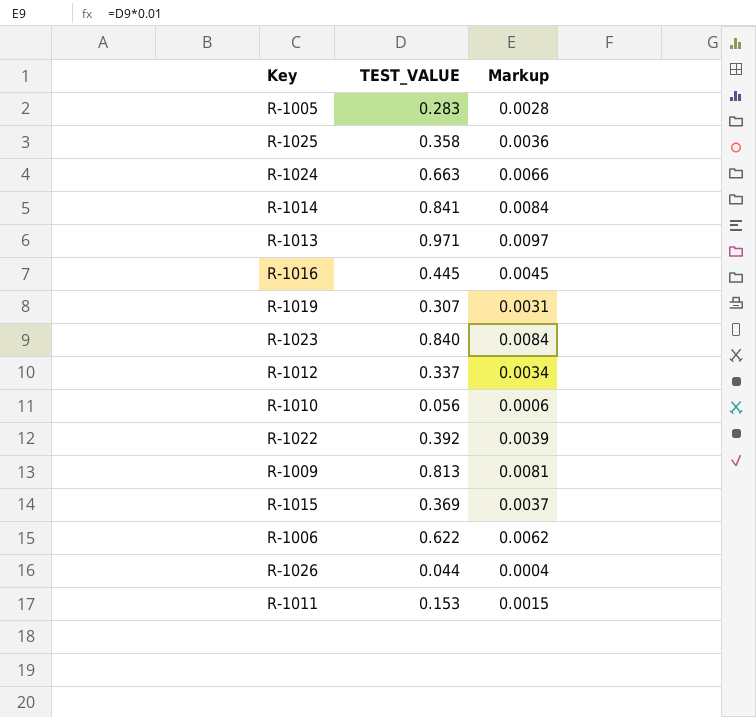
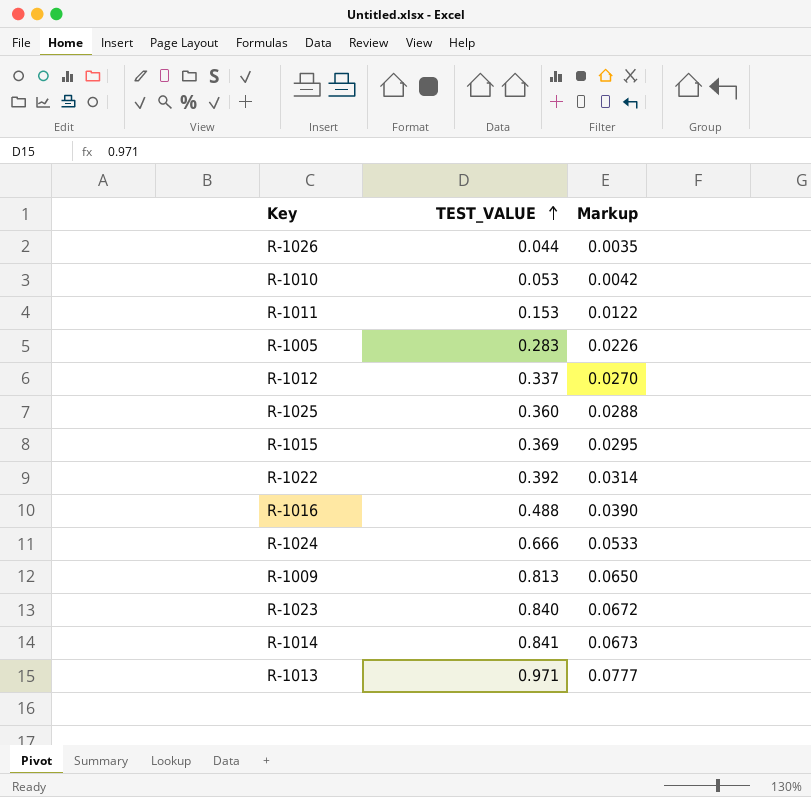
row order: none -> TEST_VALUE ascending
column Markup | formula: [TEST_VALUE] * 0.01 -> [TEST_VALUE] * 0.08
row R-1019: 0.307 | 0.0031 -> none
row R-1006: 0.622 | 0.0062 -> none
R-1010 | TEST_VALUE: 0.056 -> 0.053
R-1025 | TEST_VALUE: 0.358 -> 0.360
R-1016 | TEST_VALUE: 0.445 -> 0.488
R-1024 | TEST_VALUE: 0.663 -> 0.666

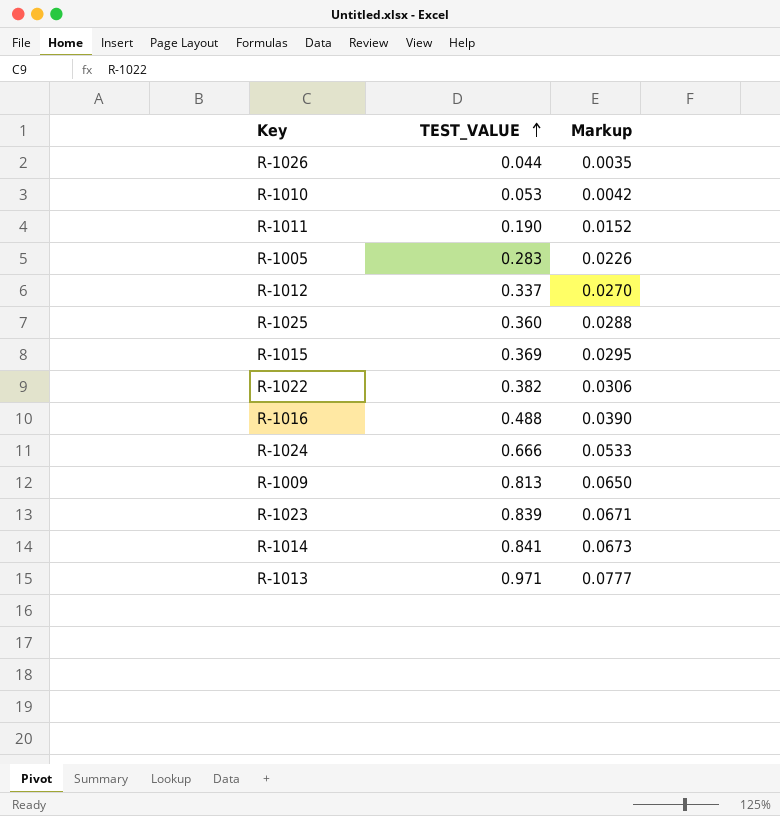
R-1011 | TEST_VALUE: 0.153 -> 0.190
R-1011 | Markup: 0.0122 -> 0.0152
R-1022 | TEST_VALUE: 0.392 -> 0.382
R-1022 | Markup: 0.0314 -> 0.0306
R-1023 | TEST_VALUE: 0.840 -> 0.839
R-1023 | Markup: 0.0672 -> 0.0671

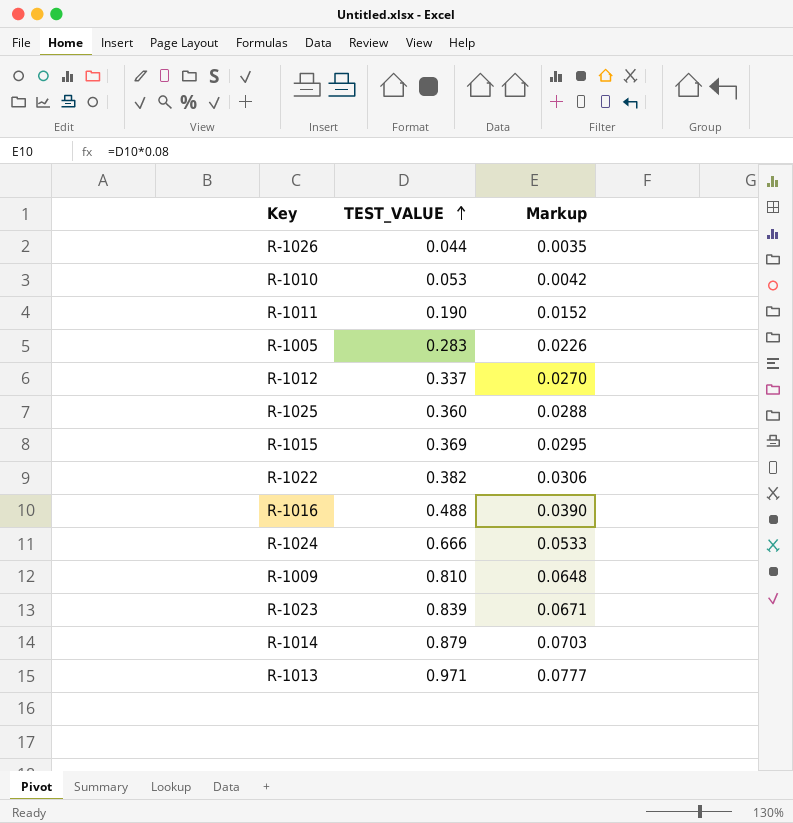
R-1009 | TEST_VALUE: 0.813 -> 0.810
R-1009 | Markup: 0.0650 -> 0.0648
R-1014 | TEST_VALUE: 0.841 -> 0.879
R-1014 | Markup: 0.0673 -> 0.0703

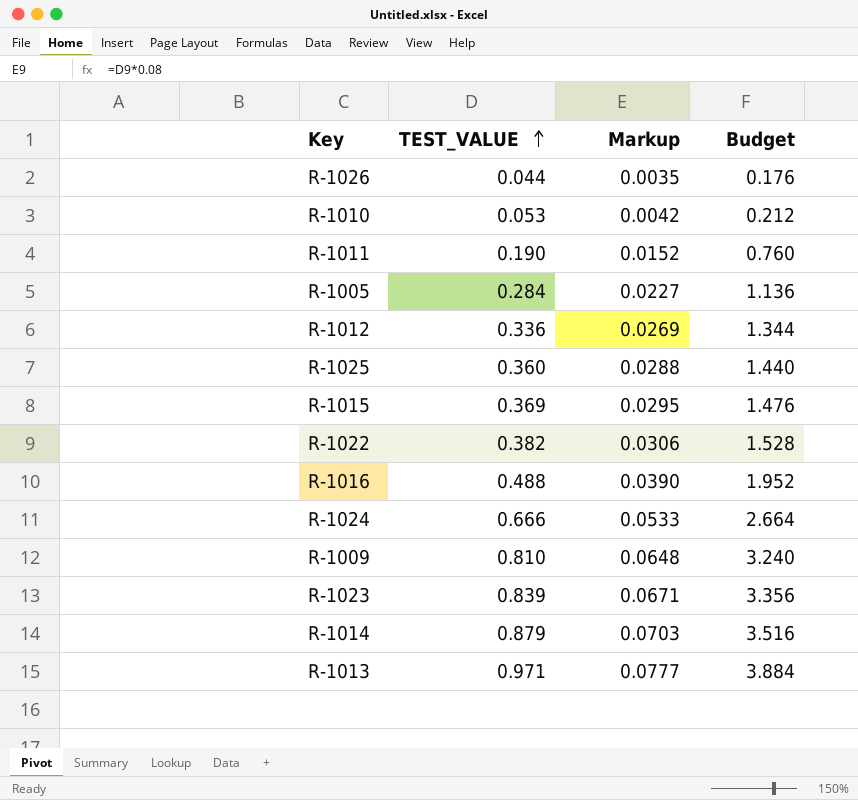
column Budget | formula: none -> [TEST_VALUE] * 4
R-1005 | TEST_VALUE: 0.283 -> 0.284
R-1005 | Markup: 0.0226 -> 0.0227
R-1012 | TEST_VALUE: 0.337 -> 0.336
R-1012 | Markup: 0.0270 -> 0.0269

